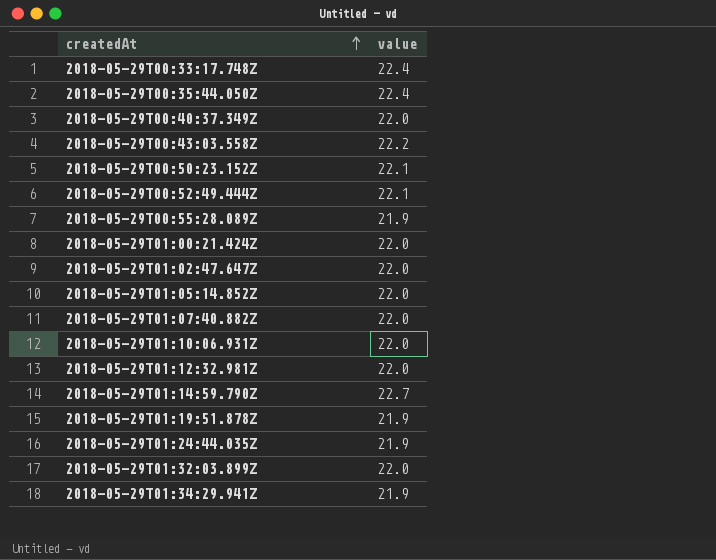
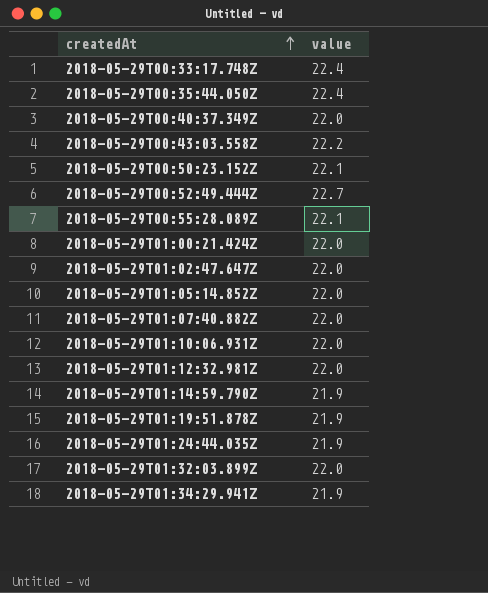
2018-05-29T00:52:49.444Z | value: 22.1 -> 22.7
2018-05-29T00:55:28.089Z | value: 21.9 -> 22.1
2018-05-29T01:14:59.790Z | value: 22.7 -> 21.9

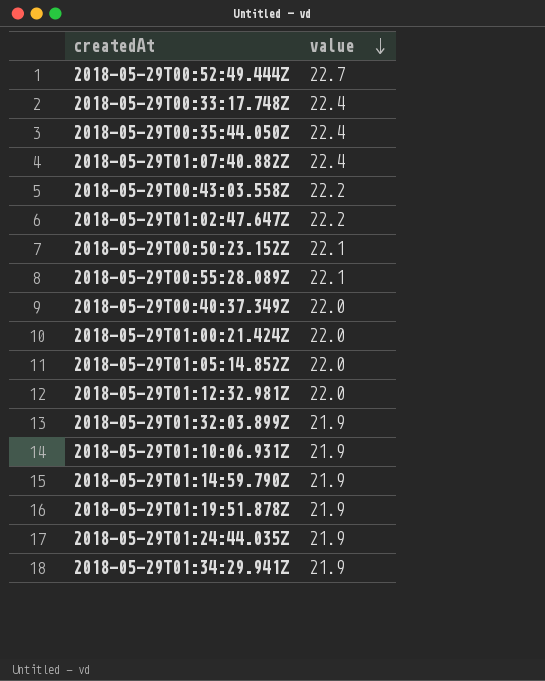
row order: createdAt ascending -> value descending
2018-05-29T01:07:40.882Z | value: 22.0 -> 22.4
2018-05-29T01:02:47.647Z | value: 22.0 -> 22.2
2018-05-29T01:32:03.899Z | value: 22.0 -> 21.9
2018-05-29T01:10:06.931Z | value: 22.0 -> 21.9

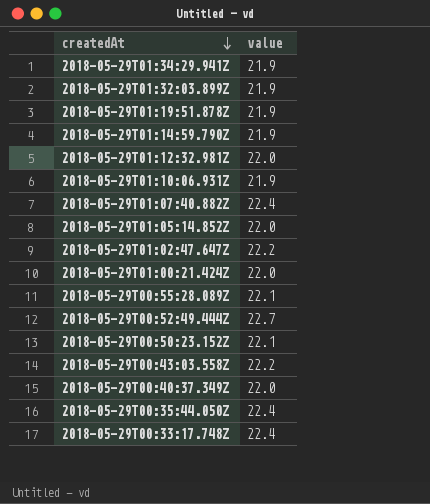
row order: value descending -> createdAt descending
row 2018-05-29T01:24:44.035Z: 21.9 -> none

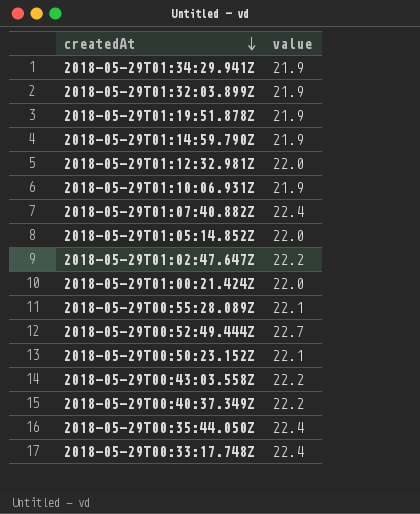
2018-05-29T00:40:37.349Z | value: 22.0 -> 22.2

